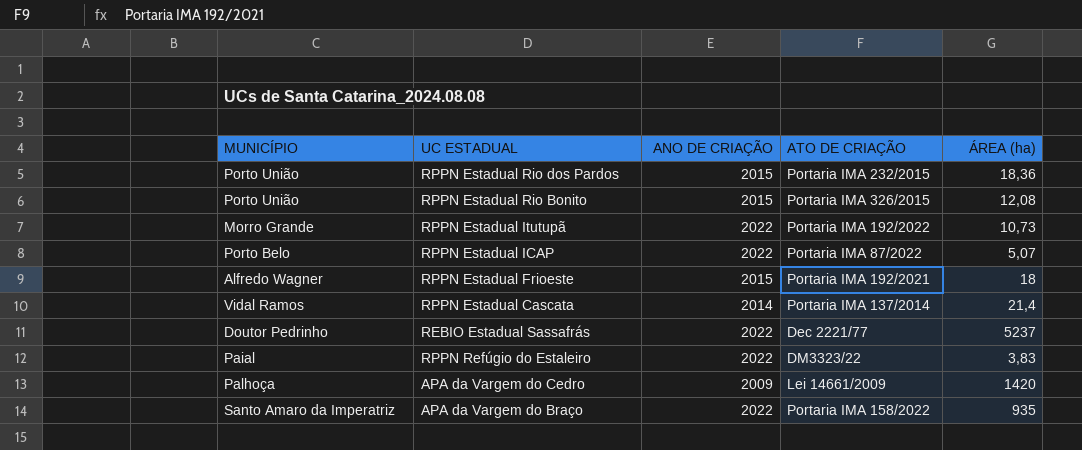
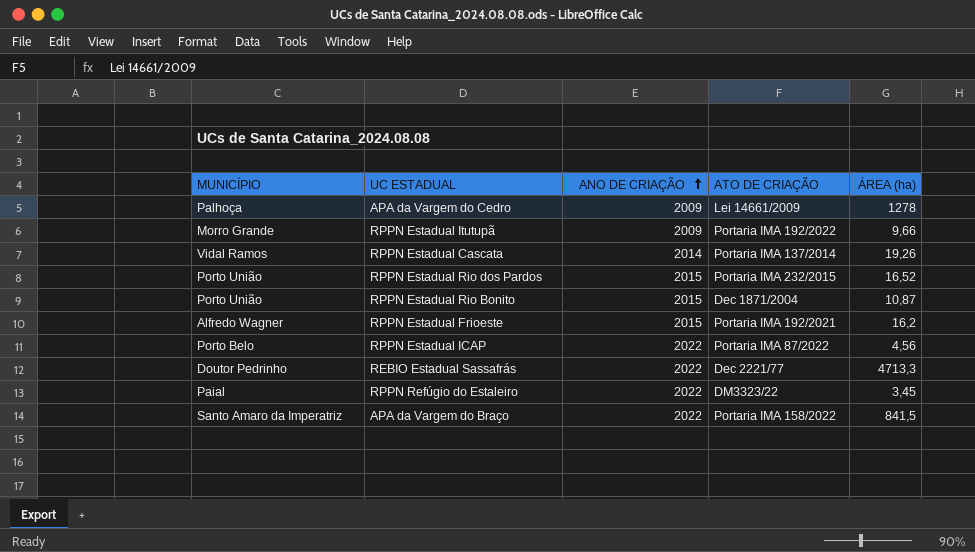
row order: none -> ANO DE CRIAÇÃO ascending
APA da Vargem do Cedro | ÁREA (ha): 1420 -> 1278
RPPN Estadual Itutupã | ANO DE CRIAÇÃO: 2022 -> 2009
RPPN Estadual Itutupã | ÁREA (ha): 10,73 -> 9,66
RPPN Estadual Cascata | ÁREA (ha): 21,4 -> 19,26
RPPN Estadual Rio dos Pardos | ÁREA (ha): 18,36 -> 16,52
RPPN Estadual Rio Bonito | ATO DE CRIAÇÃO: Portaria IMA 326/2015 -> Dec 1871/2004
RPPN Estadual Rio Bonito | ÁREA (ha): 12,08 -> 10,87
RPPN Estadual Frioeste | ÁREA (ha): 18 -> 16,2
RPPN Estadual ICAP | ÁREA (ha): 5,07 -> 4,56
REBIO Estadual Sassafrás | ÁREA (ha): 5237 -> 4713,3
RPPN Refúgio do Estaleiro | ÁREA (ha): 3,83 -> 3,45
APA da Vargem do Braço | ÁREA (ha): 935 -> 841,5

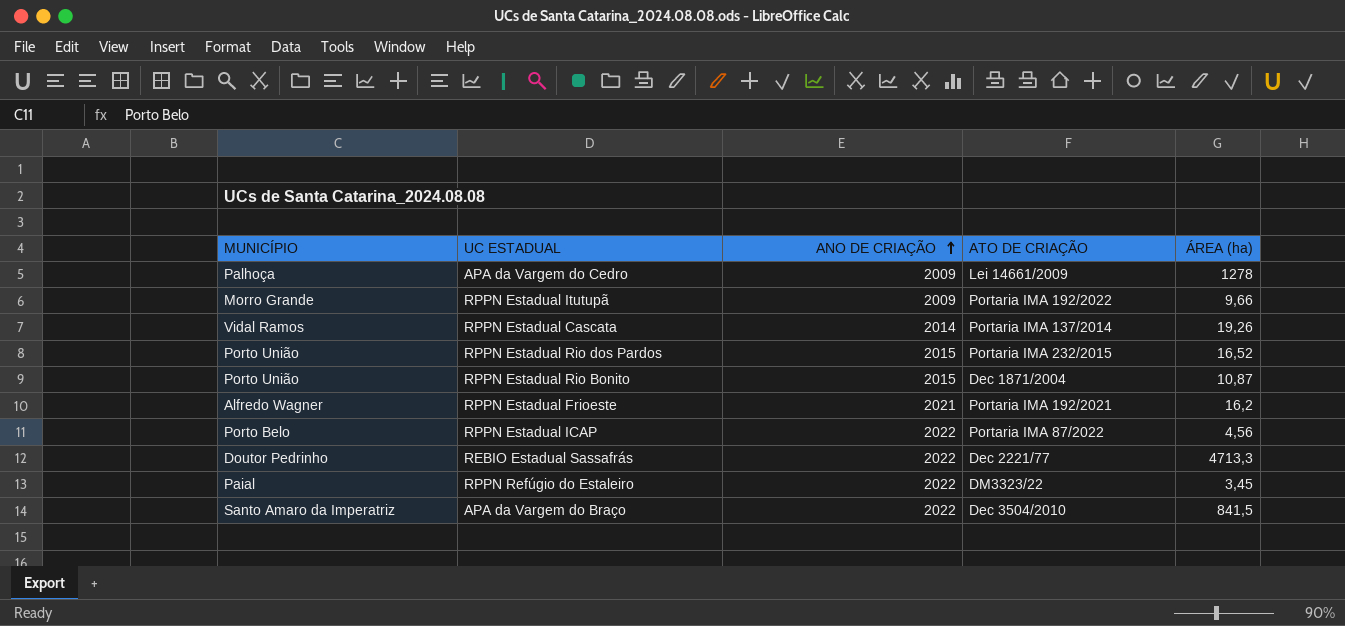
RPPN Estadual Frioeste | ANO DE CRIAÇÃO: 2015 -> 2021
APA da Vargem do Braço | ATO DE CRIAÇÃO: Portaria IMA 158/2022 -> Dec 3504/2010

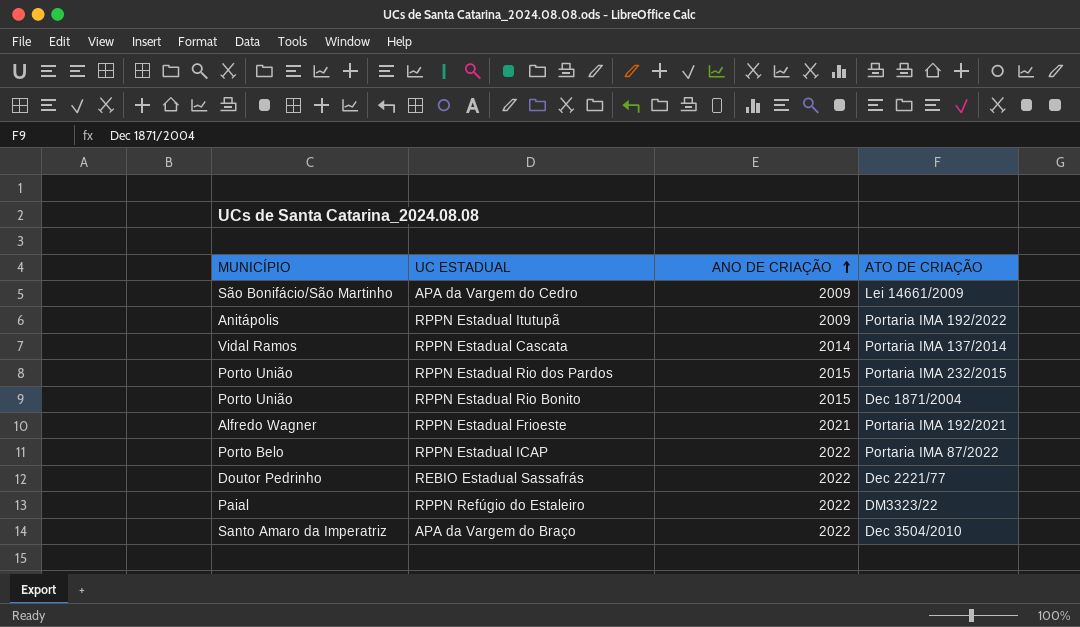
column ÁREA (ha) | position: 5 -> none
APA da Vargem do Cedro | MUNICÍPIO: Palhoça -> São Bonifácio/São Martinho
RPPN Estadual Itutupã | MUNICÍPIO: Morro Grande -> Anitápolis

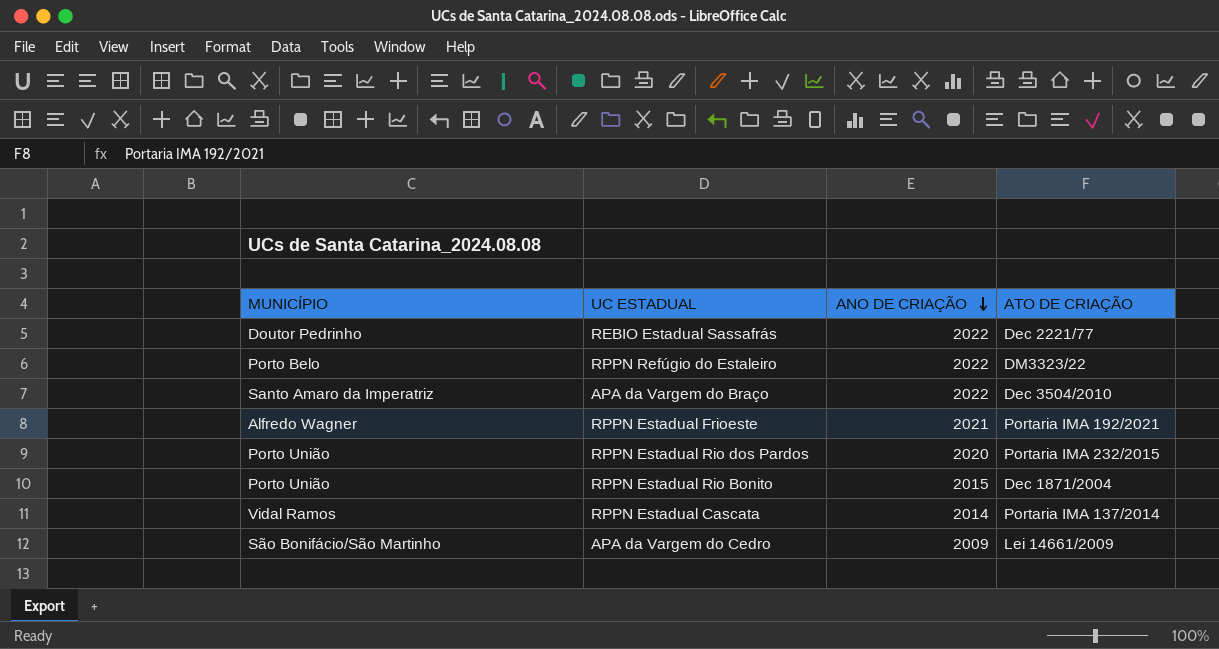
row order: ANO DE CRIAÇÃO ascending -> ANO DE CRIAÇÃO descending
row RPPN Estadual Itutupã: Anitápolis | 2009 | Portaria IMA 192/2022 -> none
row RPPN Estadual ICAP: Porto Belo | 2022 | Portaria IMA 87/2022 -> none
RPPN Refúgio do Estaleiro | MUNICÍPIO: Paial -> Porto Belo
RPPN Estadual Rio dos Pardos | ANO DE CRIAÇÃO: 2015 -> 2020

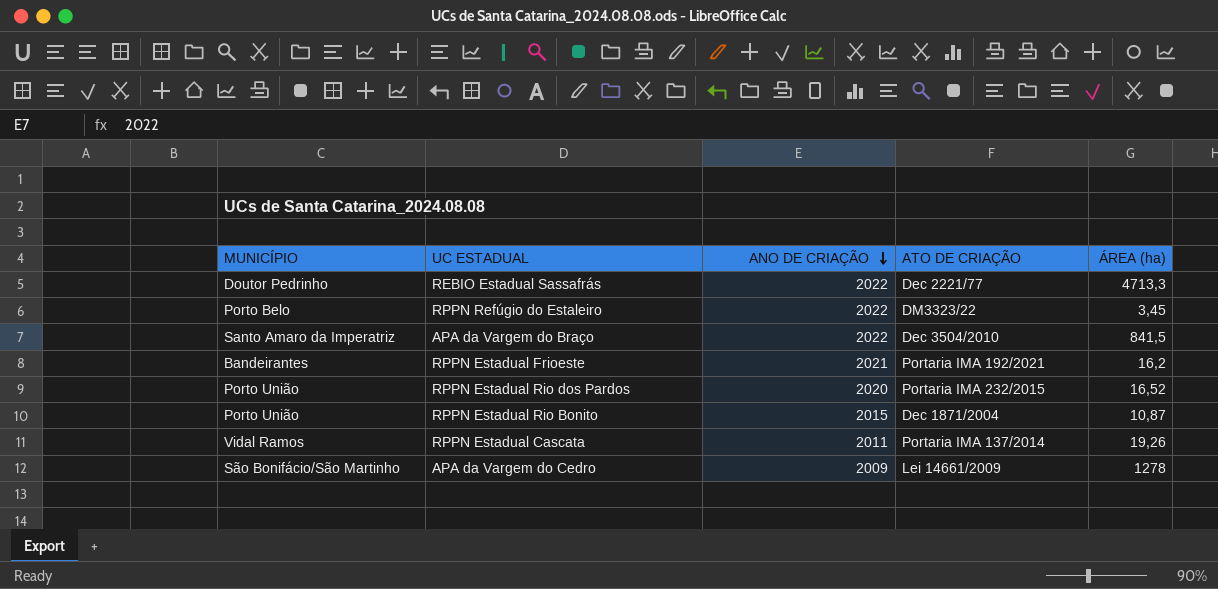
column ÁREA (ha) | position: none -> 5
RPPN Estadual Frioeste | MUNICÍPIO: Alfredo Wagner -> Bandeirantes
RPPN Estadual Cascata | ANO DE CRIAÇÃO: 2014 -> 2011

